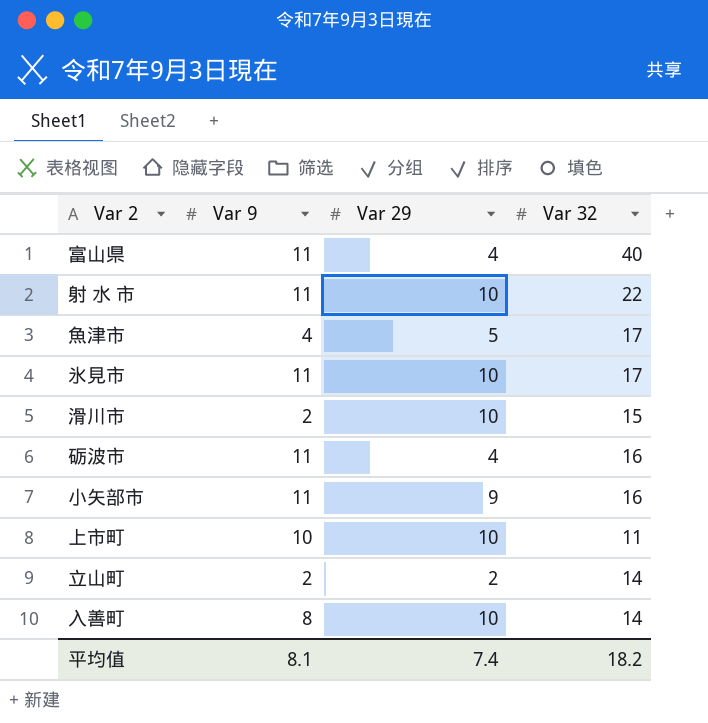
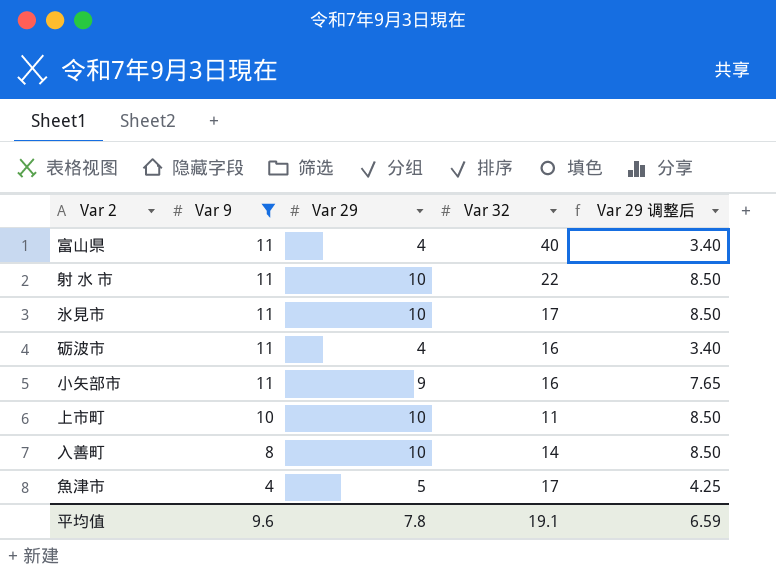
filter: none -> Var 9 != 2
row order: none -> Var 9 descending
column Var 29 调整后 | formula: none -> [Var 29] * 0.85
平均值 | Var 9: 8.1 -> 9.6
平均值 | Var 29: 7.4 -> 7.8
平均值 | Var 32: 18.2 -> 19.1

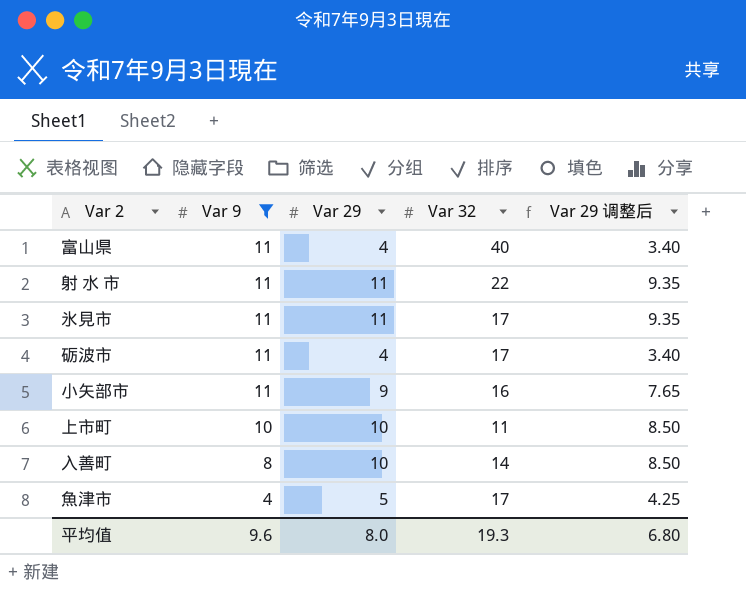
射 水 市 | Var 29: 10 -> 11
射 水 市 | Var 29 调整后: 8.50 -> 9.35
氷見市 | Var 29: 10 -> 11
氷見市 | Var 29 调整后: 8.50 -> 9.35
砺波市 | Var 32: 16 -> 17
平均值 | Var 29: 7.8 -> 8.0
平均值 | Var 32: 19.1 -> 19.3
平均值 | Var 29 调整后: 6.59 -> 6.80

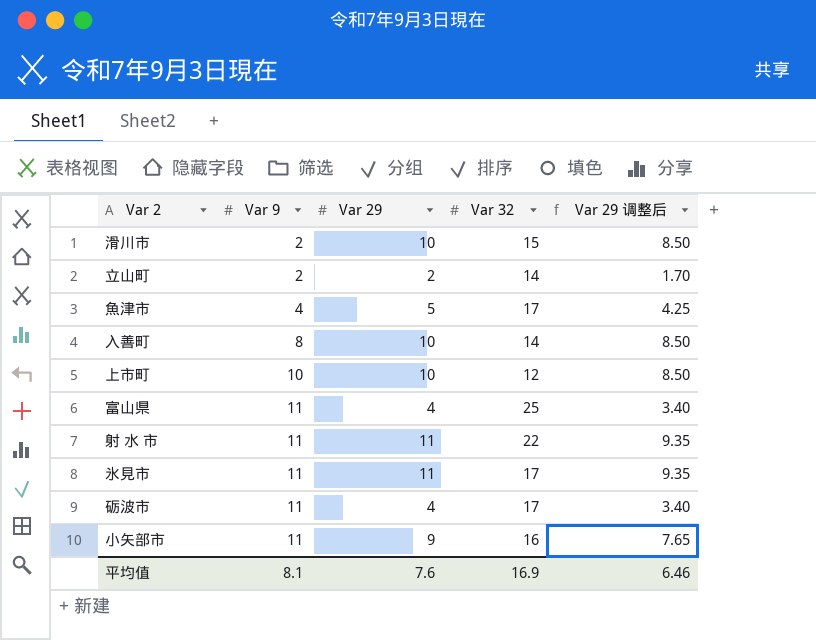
filter: Var 9 != 2 -> none
row order: Var 9 descending -> Var 9 ascending
上市町 | Var 32: 11 -> 12
富山県 | Var 32: 40 -> 25
平均值 | Var 9: 9.6 -> 8.1
平均值 | Var 29: 8.0 -> 7.6
平均值 | Var 32: 19.3 -> 16.9
平均值 | Var 29 调整后: 6.80 -> 6.46

